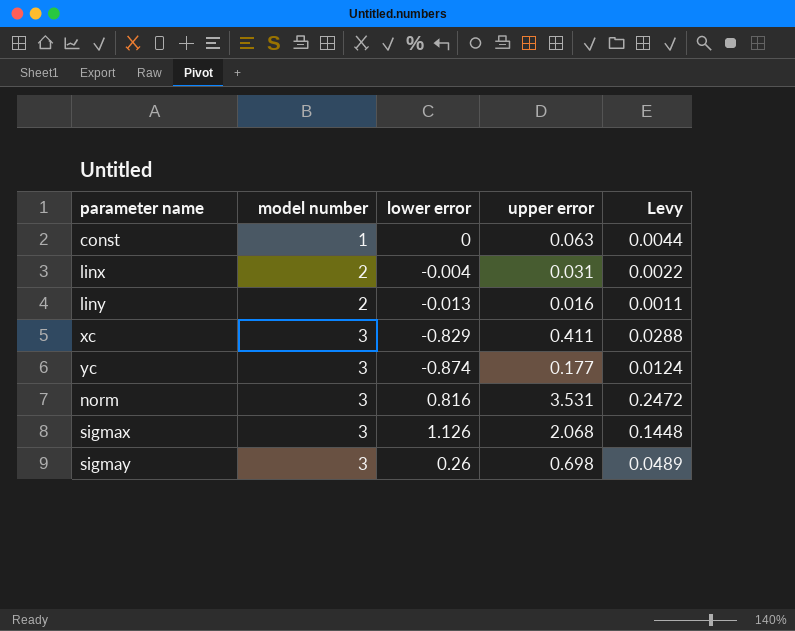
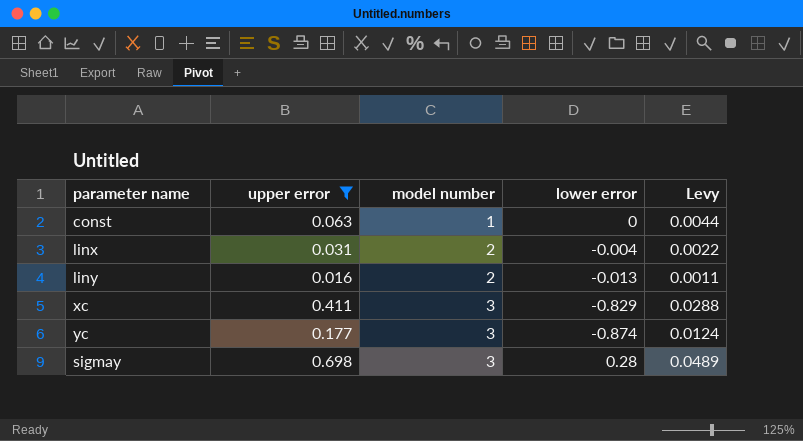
filter: none -> upper error <= 0.698
column upper error | position: 4 -> 2
sigmay | lower error: 0.26 -> 0.28

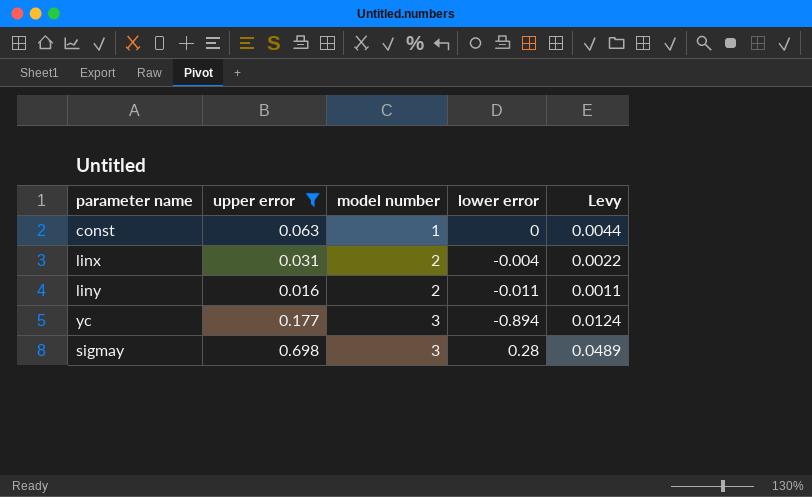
row xc: 0.411 | 3 | -0.829 | 0.0288 -> none
liny | lower error: -0.013 -> -0.011
yc | lower error: -0.874 -> -0.894

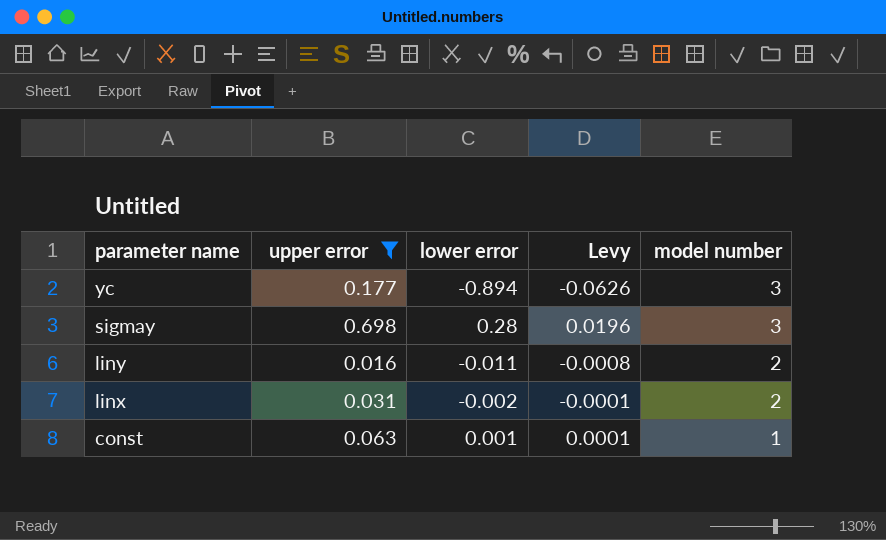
row order: model number ascending -> parameter name descending
column Levy | formula: [upper error] * 0.07 -> [lower error] * 0.07
column model number | position: 3 -> 5
linx | lower error: -0.004 -> -0.002
const | lower error: 0 -> 0.001

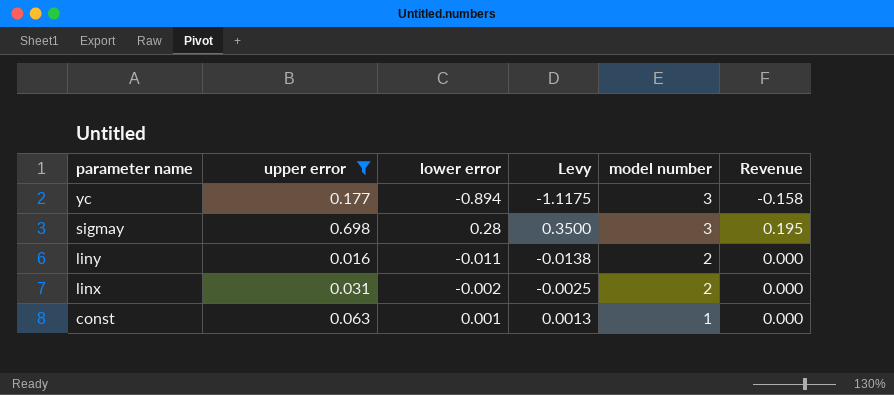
column Levy | formula: [lower error] * 0.07 -> [lower error] * 1.25
column Revenue | formula: none -> [upper error] * [lower error]

